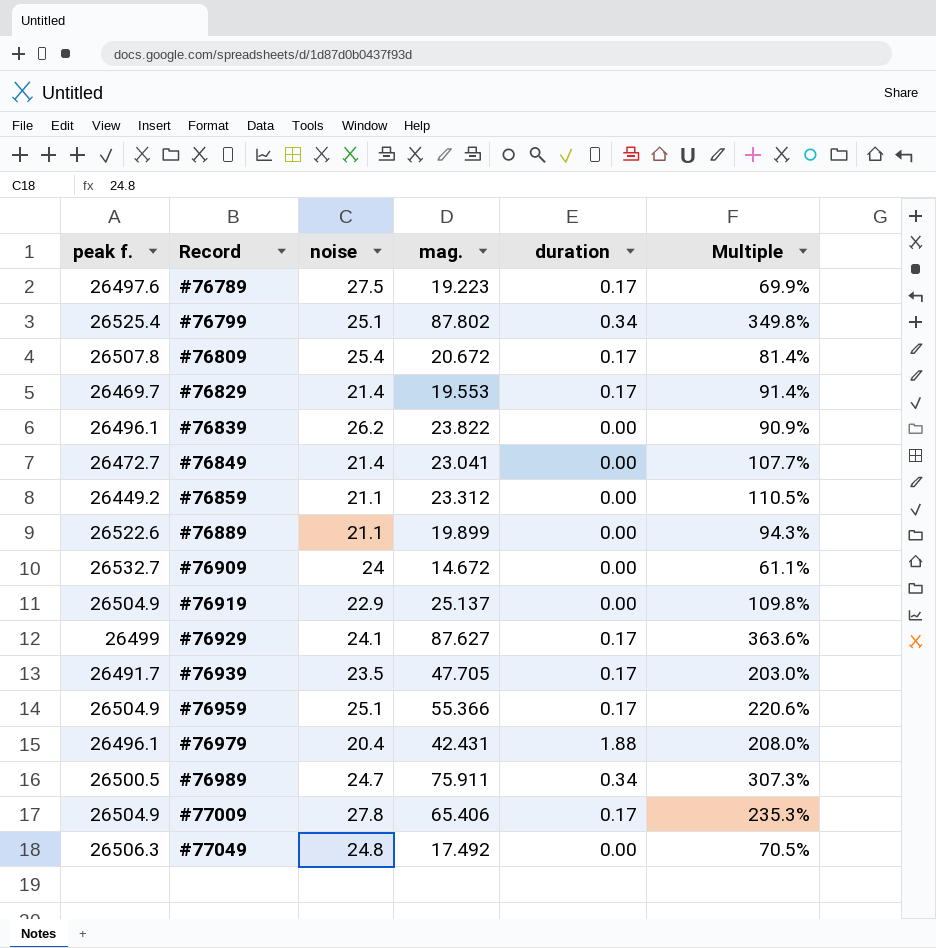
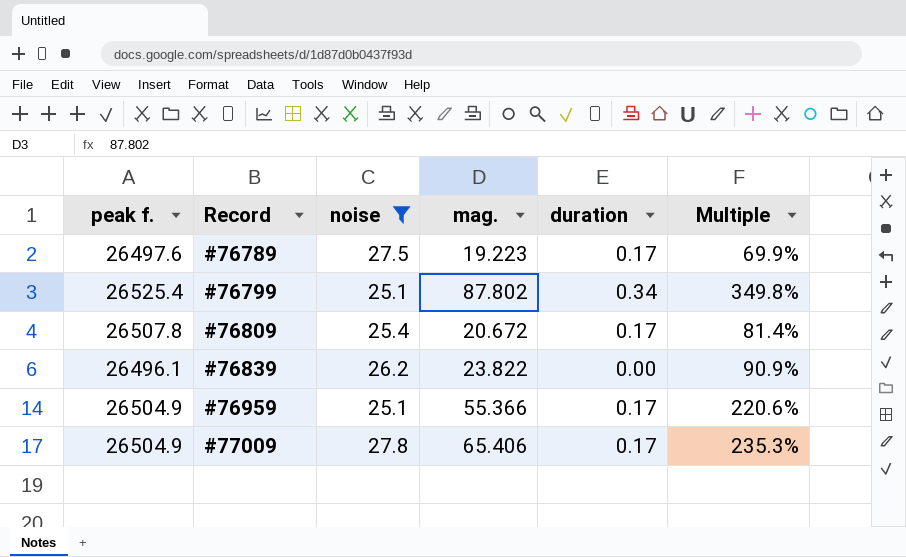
filter: none -> noise >= 25.1

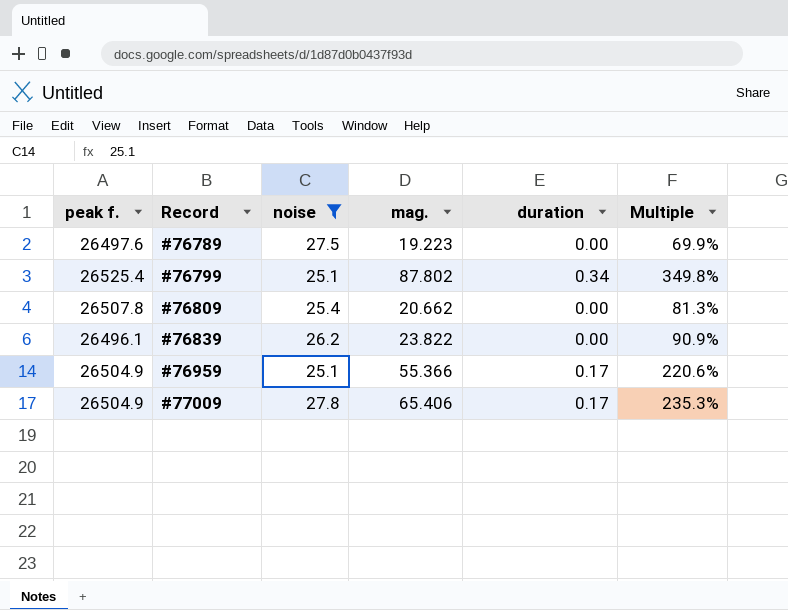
#76789 | duration: 0.17 -> 0.00
#76809 | mag.: 20.672 -> 20.662
#76809 | duration: 0.17 -> 0.00
#76809 | Multiple: 81.4% -> 81.3%

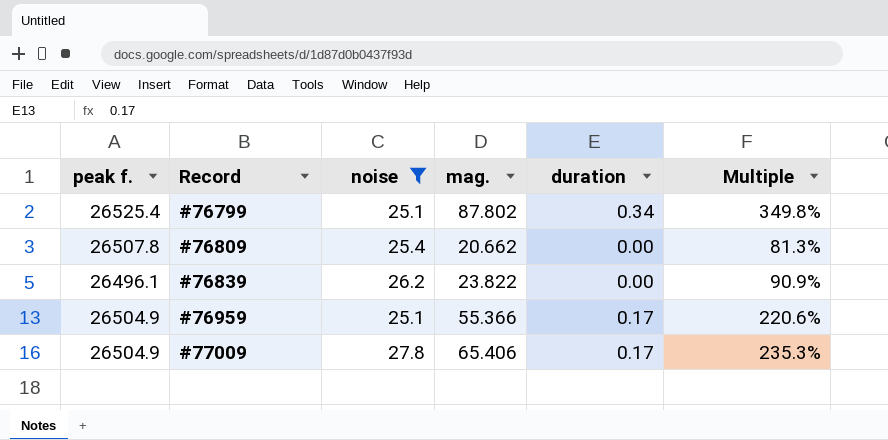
row #76789: 26497.6 | 27.5 | 19.223 | 0.00 | 69.9% -> none

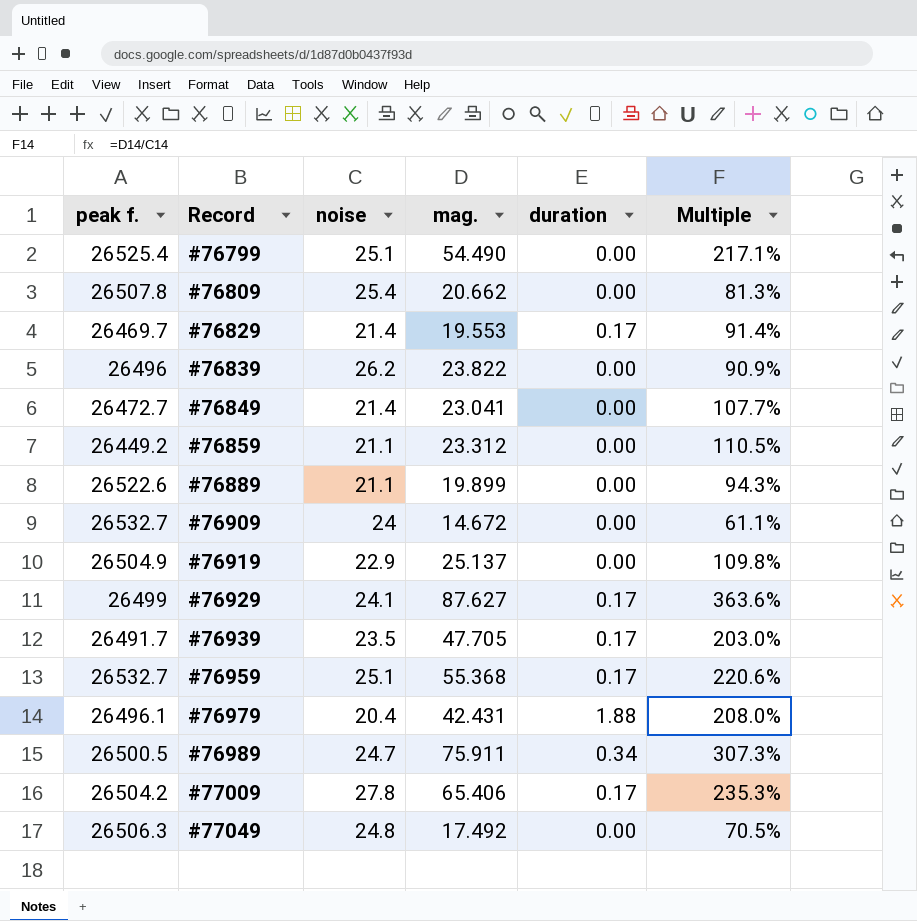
filter: noise >= 25.1 -> none
#76799 | mag.: 87.802 -> 54.490
#76799 | duration: 0.34 -> 0.00
#76799 | Multiple: 349.8% -> 217.1%
#76839 | peak f.: 26496.1 -> 26496
#76959 | peak f.: 26504.9 -> 26532.7
#76959 | mag.: 55.366 -> 55.368
#77009 | peak f.: 26504.9 -> 26504.2

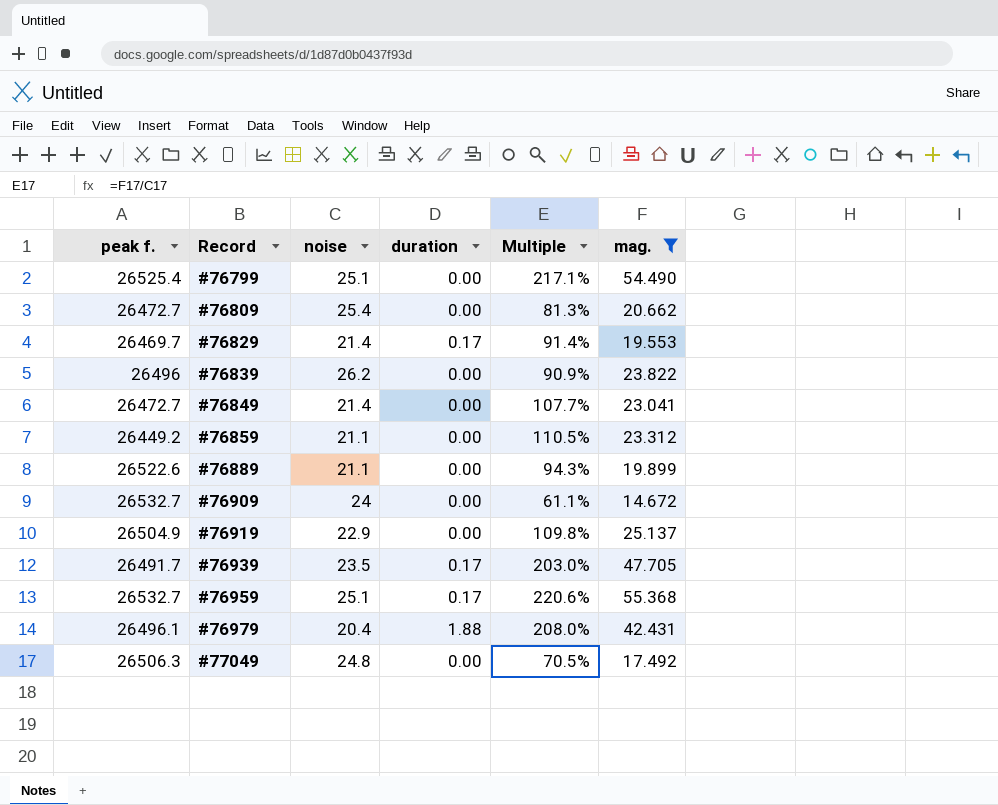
filter: none -> mag. <= 55.368
column mag. | position: 4 -> 6
#76809 | peak f.: 26507.8 -> 26472.7

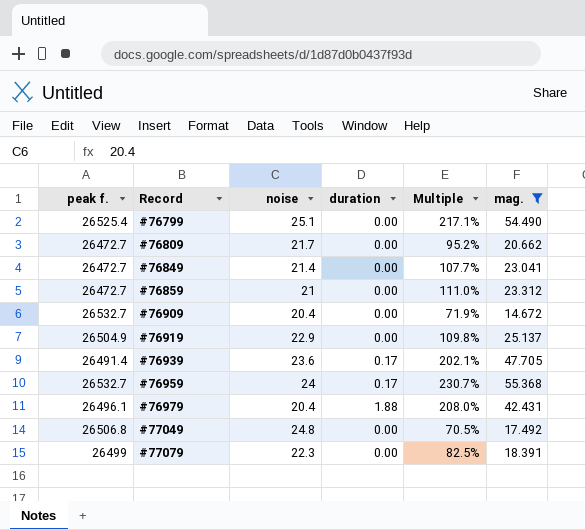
row #76829: 26469.7 | 21.4 | 0.17 | 91.4% | 19.553 -> none
row #76839: 26496 | 26.2 | 0.00 | 90.9% | 23.822 -> none
row #76889: 26522.6 | 21.1 | 0.00 | 94.3% | 19.899 -> none
#76809 | noise: 25.4 -> 21.7
#76809 | Multiple: 81.3% -> 95.2%
#76859 | peak f.: 26449.2 -> 26472.7
#76859 | noise: 21.1 -> 21
#76859 | Multiple: 110.5% -> 111.0%
#76909 | noise: 24 -> 20.4
#76909 | Multiple: 61.1% -> 71.9%
#76939 | peak f.: 26491.7 -> 26491.4
#76939 | noise: 23.5 -> 23.6
#76939 | Multiple: 203.0% -> 202.1%
#76959 | noise: 25.1 -> 24
#76959 | Multiple: 220.6% -> 230.7%
#77049 | peak f.: 26506.3 -> 26506.8
row #77079: none -> 26499 | 22.3 | 0.00 | 82.5% | 18.391

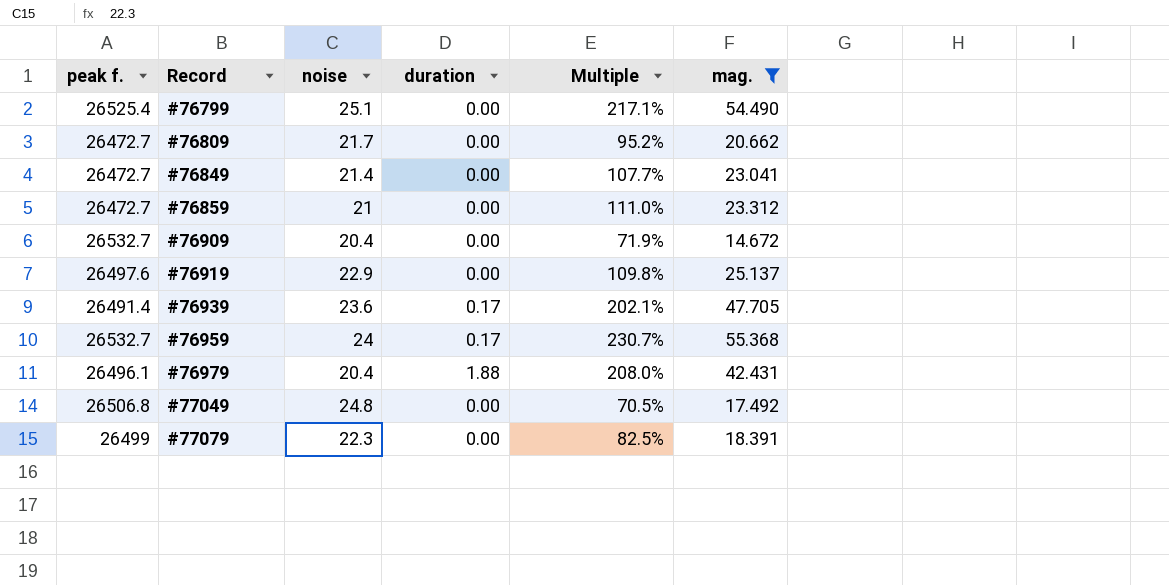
#76919 | peak f.: 26504.9 -> 26497.6

